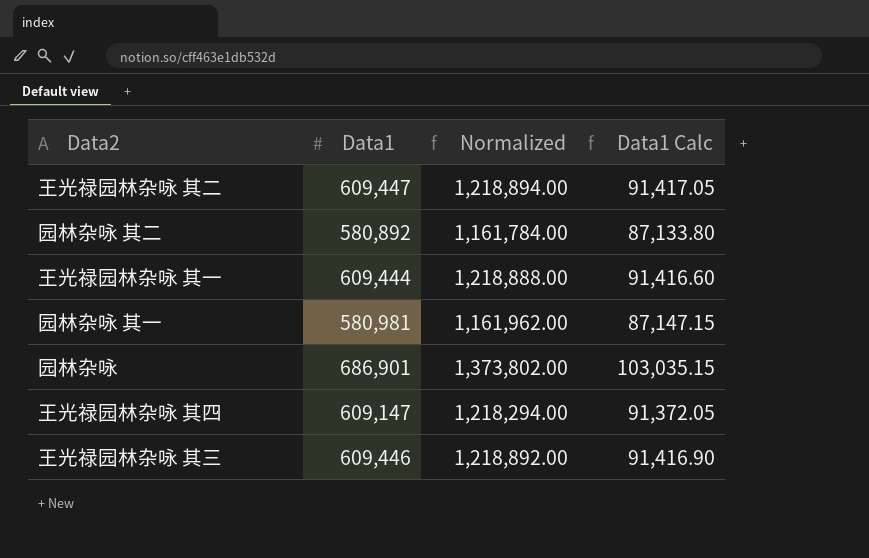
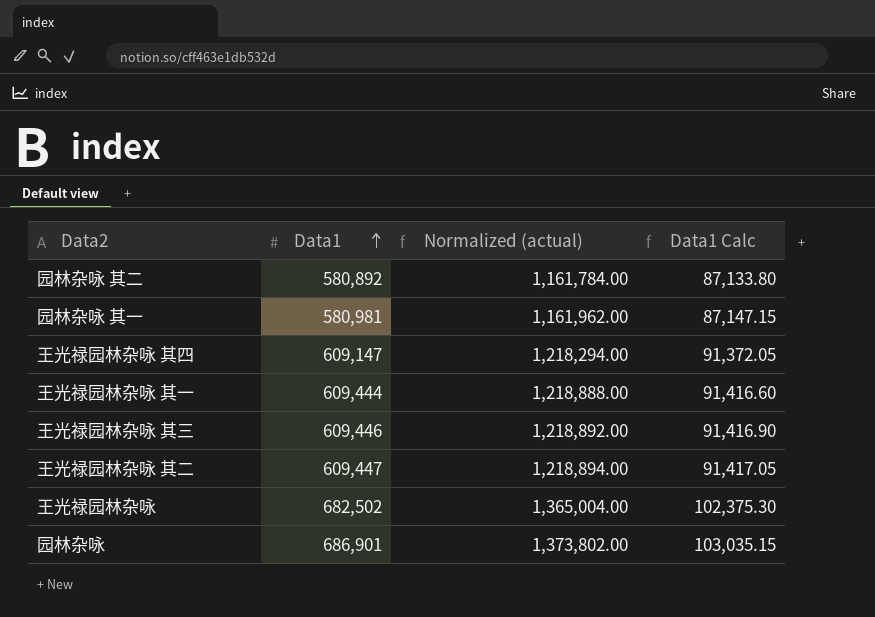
row order: none -> Data1 ascending
column name: Normalized -> Normalized (actual)
row 王光禄园林杂咏: none -> 682,502 | 1,365,004.00 | 102,375.30

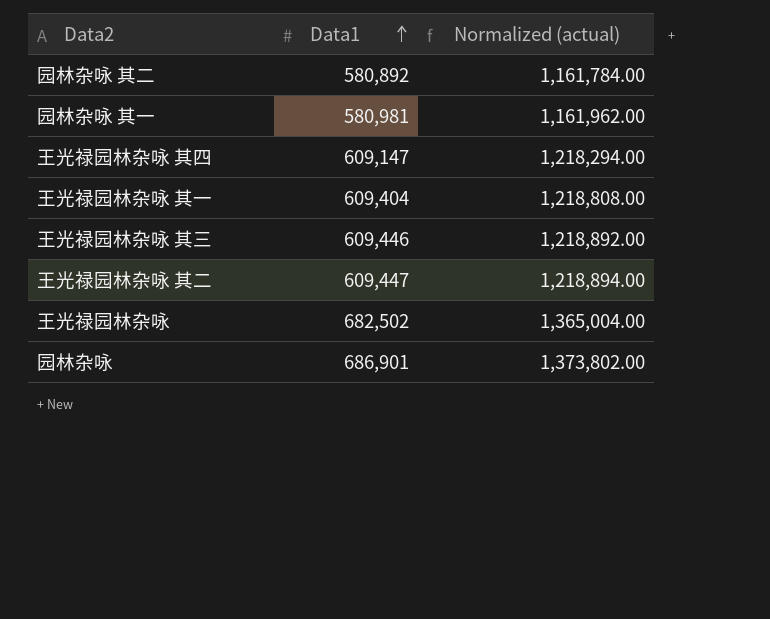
column Data1 Calc | formula: [Data1] * 0.15 -> none
王光禄园林杂咏 其一 | Data1: 609,444 -> 609,404
王光禄园林杂咏 其一 | Normalized (actual): 1,218,888.00 -> 1,218,808.00

